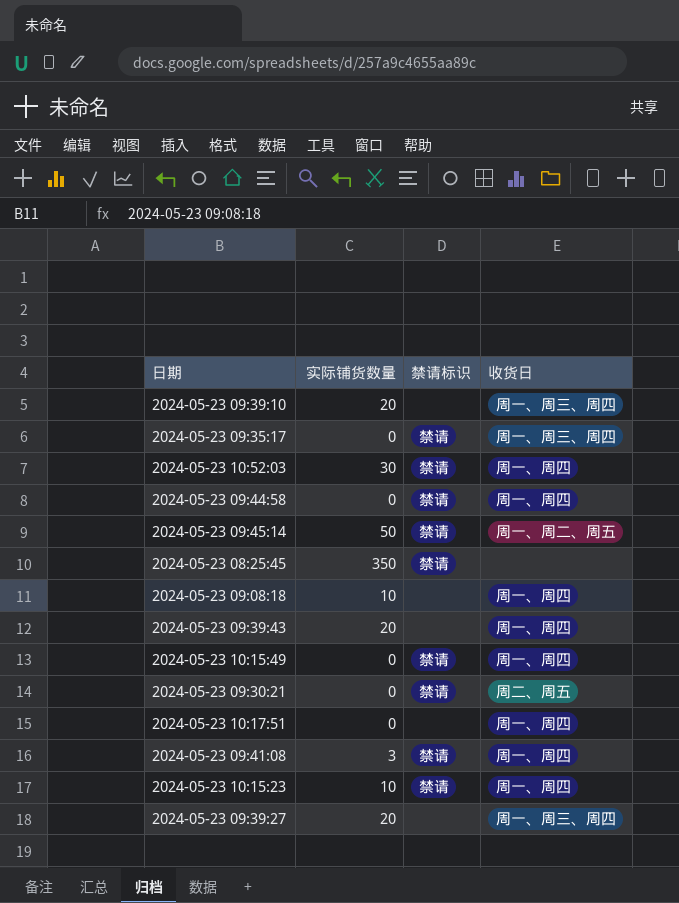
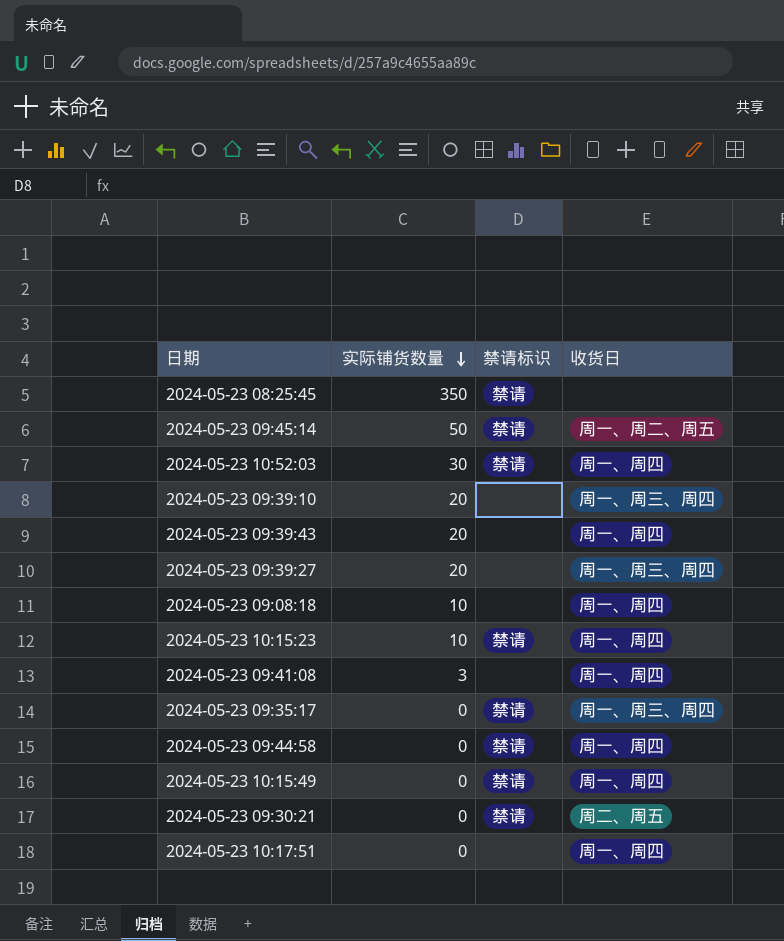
row order: none -> 实际铺货数量 descending
2024-05-23 09:41:08 | 禁请标识: 禁请 -> none

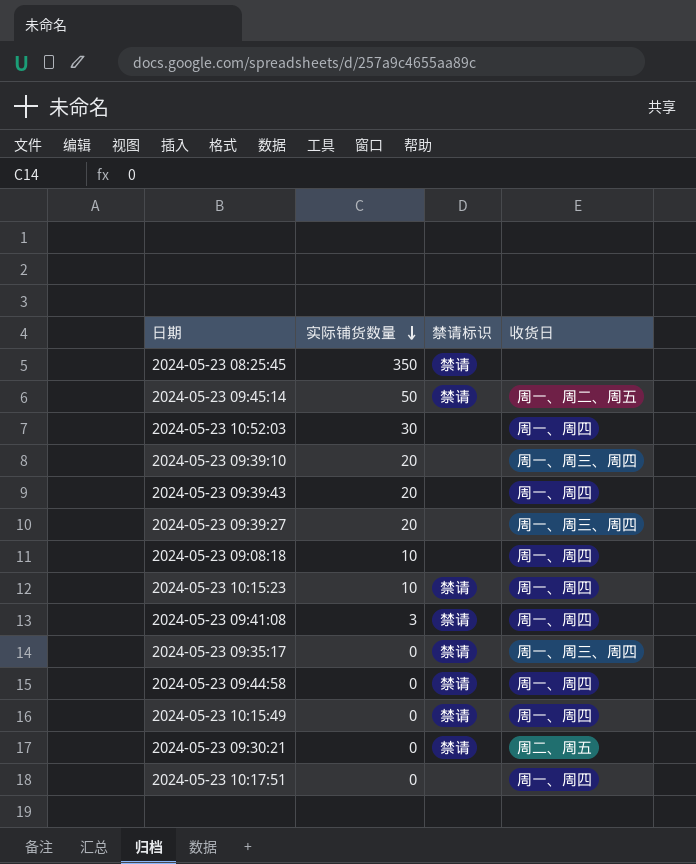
2024-05-23 10:52:03 | 禁请标识: 禁请 -> none
2024-05-23 09:41:08 | 禁请标识: none -> 禁请

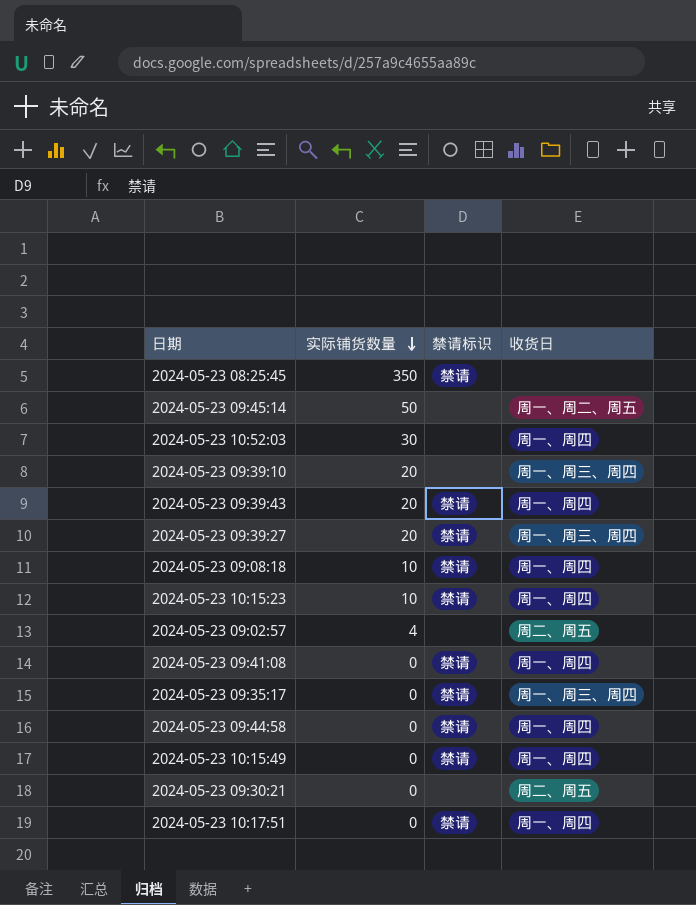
2024-05-23 09:45:14 | 禁请标识: 禁请 -> none
2024-05-23 09:39:43 | 禁请标识: none -> 禁请
2024-05-23 09:39:27 | 禁请标识: none -> 禁请
2024-05-23 09:08:18 | 禁请标识: none -> 禁请
row 2024-05-23 09:02:57: none -> 4 | none | 周二、周五
2024-05-23 09:41:08 | 实际铺货数量: 3 -> 0
2024-05-23 09:30:21 | 禁请标识: 禁请 -> none
2024-05-23 10:17:51 | 禁请标识: none -> 禁请

